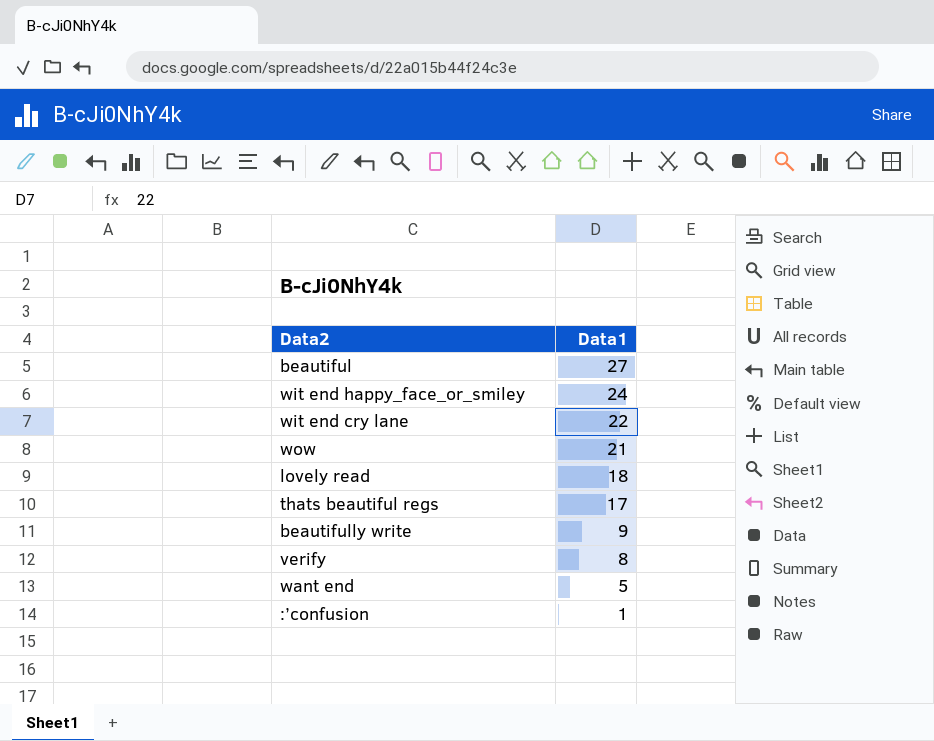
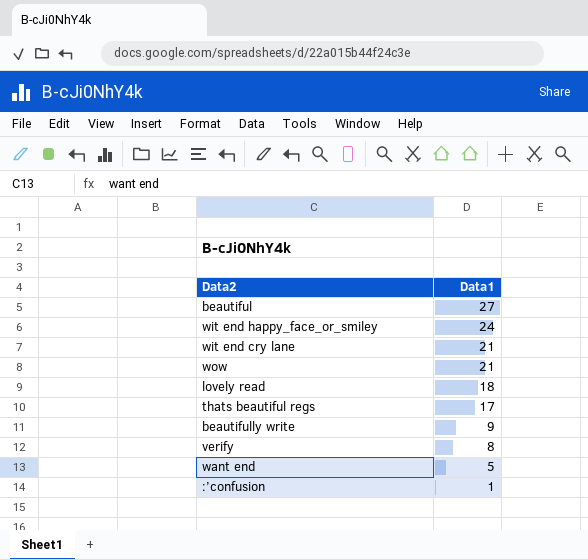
wit end cry lane | Data1: 22 -> 21

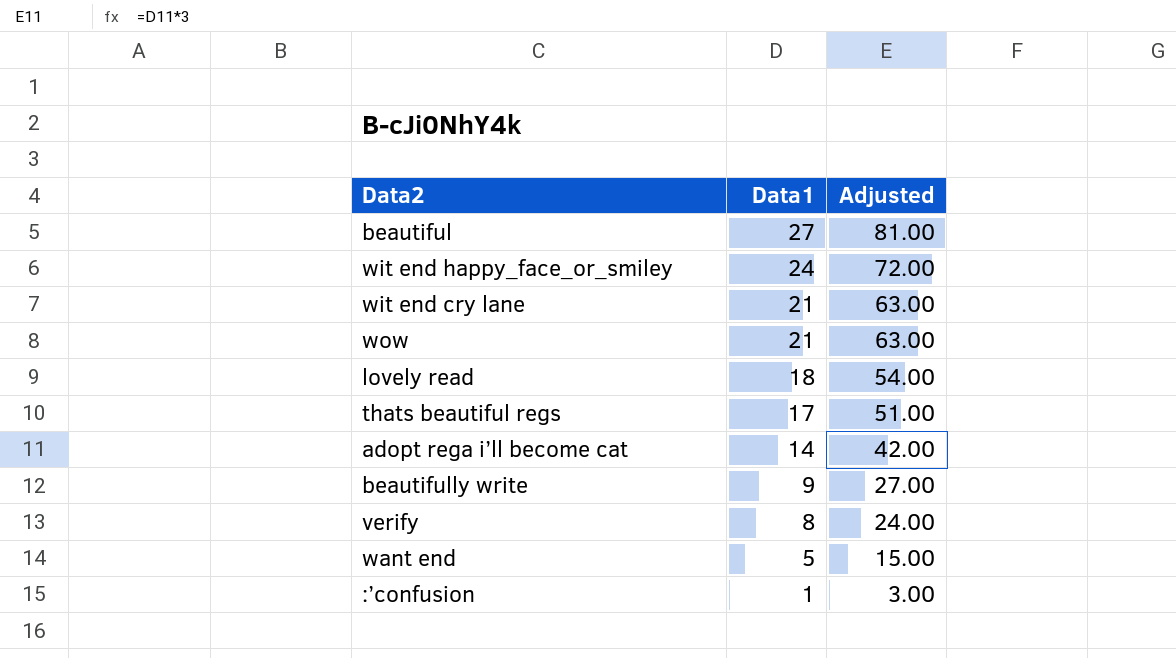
column Adjusted | formula: none -> [Data1] * 3
row adopt rega i’ll become cat: none -> 14 | 42.00

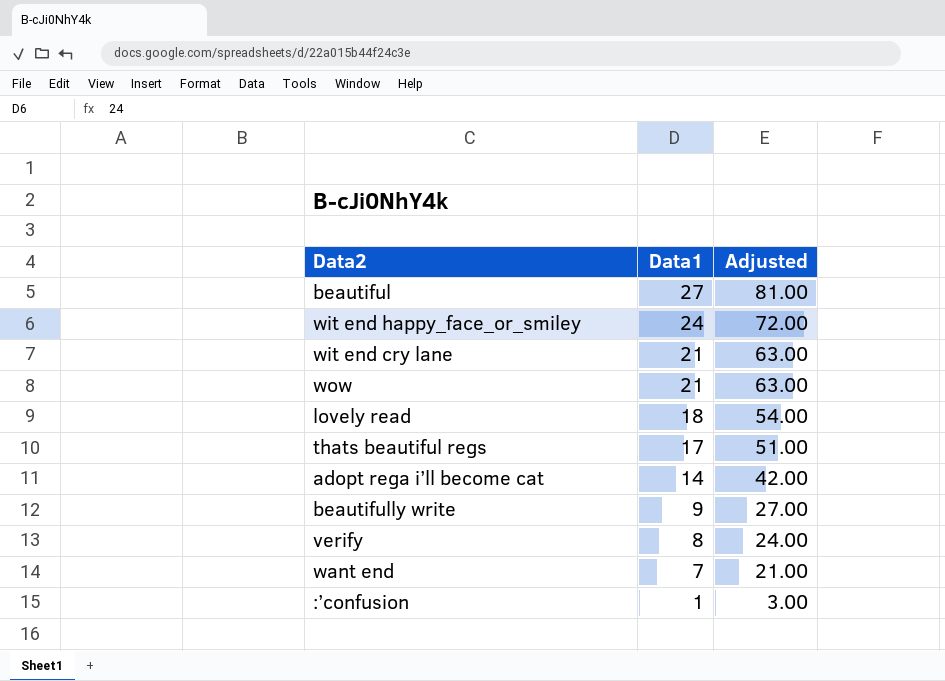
want end | Data1: 5 -> 7
want end | Adjusted: 15.00 -> 21.00

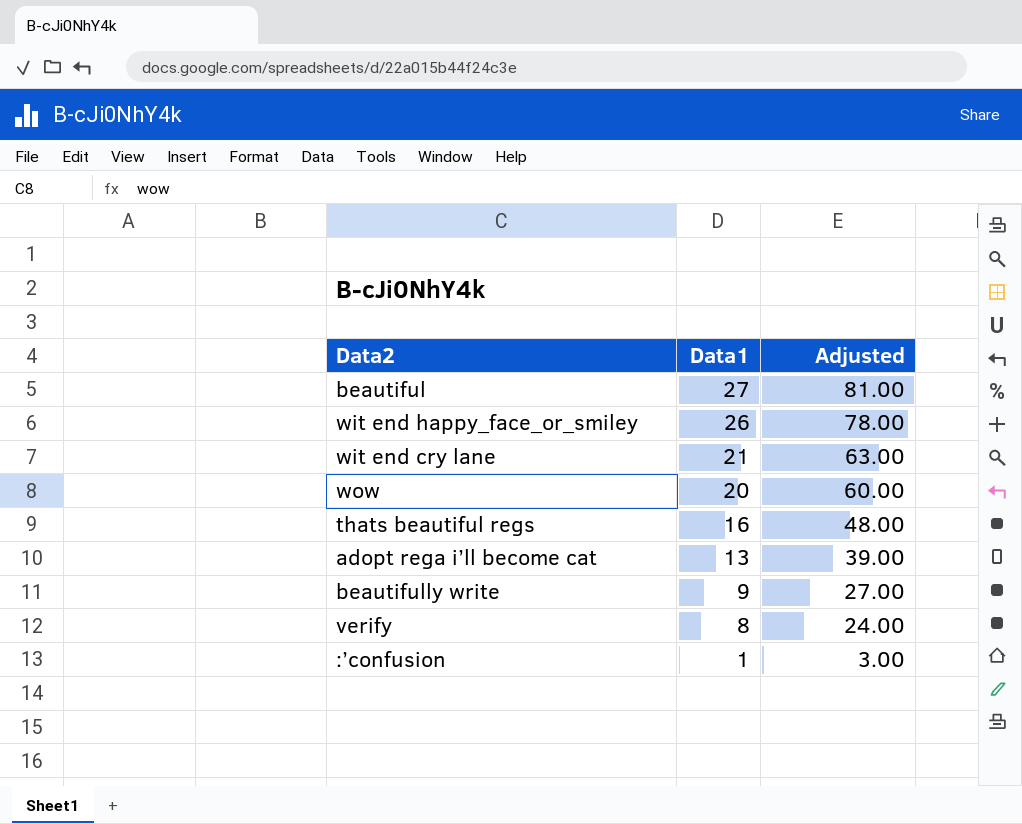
row lovely read: 18 | 54.00 -> none
row want end: 7 | 21.00 -> none
wit end happy_face_or_smiley | Data1: 24 -> 26
wit end happy_face_or_smiley | Adjusted: 72.00 -> 78.00
wow | Data1: 21 -> 20
wow | Adjusted: 63.00 -> 60.00
thats beautiful regs | Data1: 17 -> 16
thats beautiful regs | Adjusted: 51.00 -> 48.00
adopt rega i’ll become cat | Data1: 14 -> 13
adopt rega i’ll become cat | Adjusted: 42.00 -> 39.00

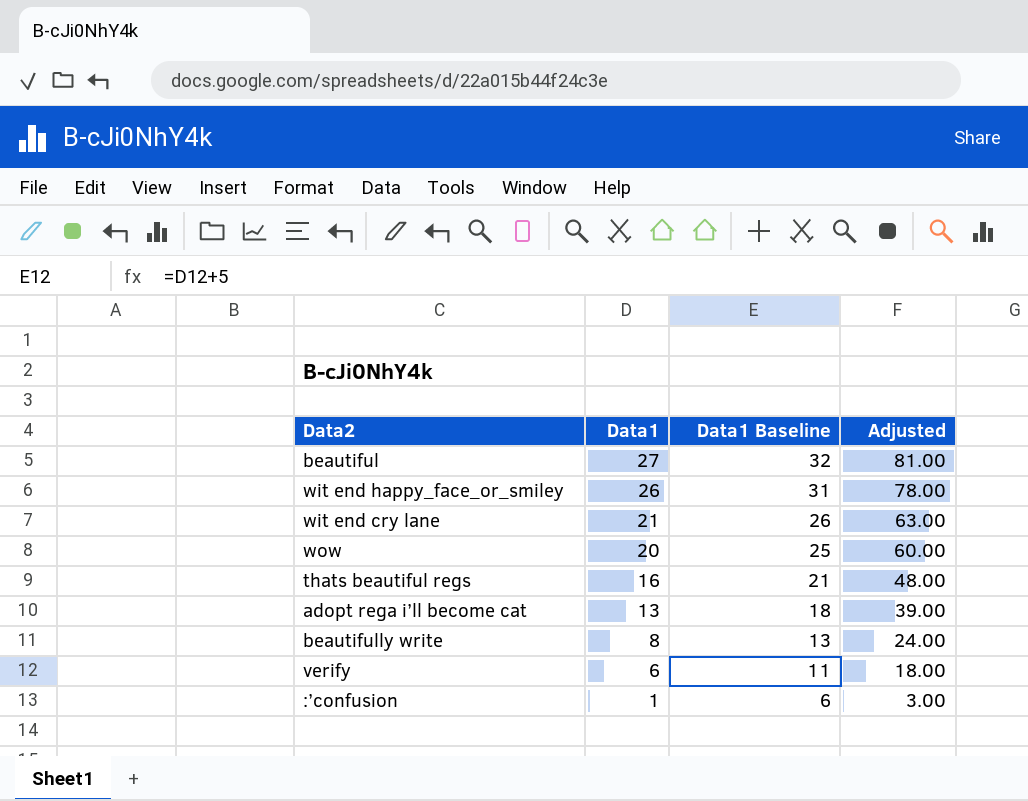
column Data1 Baseline | formula: none -> [Data1] + 5
beautifully write | Data1: 9 -> 8
beautifully write | Adjusted: 27.00 -> 24.00
verify | Data1: 8 -> 6
verify | Adjusted: 24.00 -> 18.00

